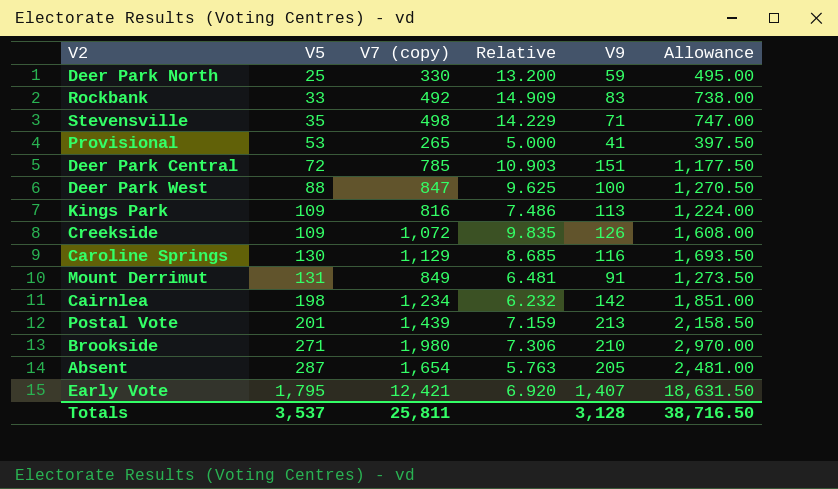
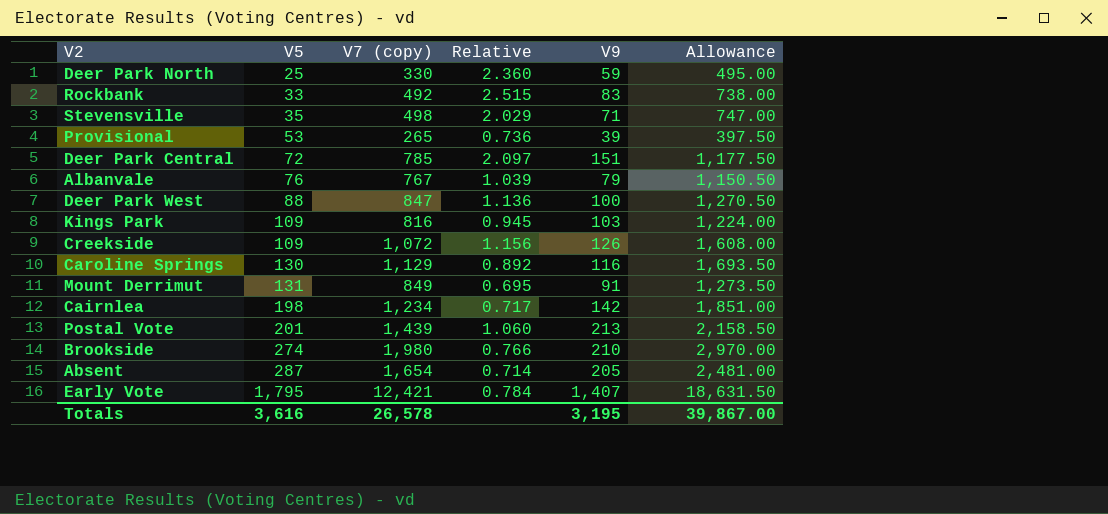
column Relative | formula: [V7 (copy)] / [V5] -> [V9] / [V5]
Provisional | V9: 41 -> 39
row Albanvale: none -> 76 | 767 | 1.039 | 79 | 1,150.50
Kings Park | V9: 113 -> 103
Brookside | V5: 271 -> 274
Totals | V5: 3,537 -> 3,616
Totals | V7 (copy): 25,811 -> 26,578
Totals | V9: 3,128 -> 3,195
Totals | Allowance: 38,716.50 -> 39,867.00

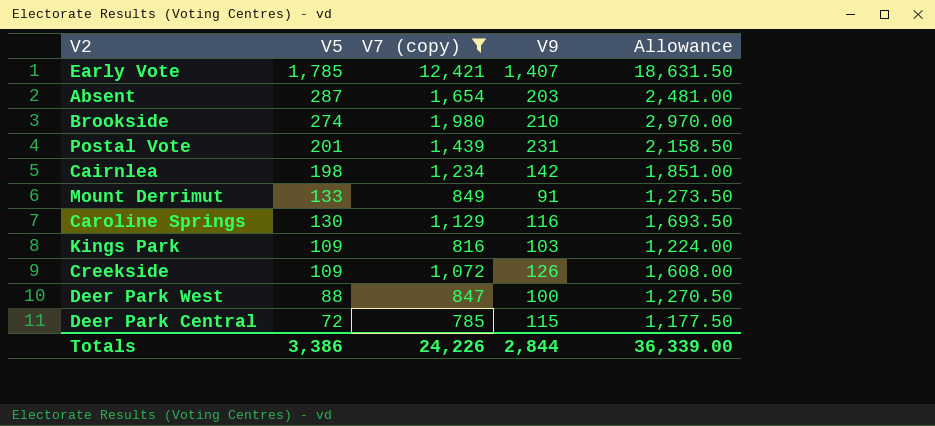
filter: none -> V7 (copy) >= 785
row order: V5 ascending -> V5 descending
column Relative | formula: [V9] / [V5] -> none
Early Vote | V5: 1,795 -> 1,785
Absent | V9: 205 -> 203
Postal Vote | V9: 213 -> 231
Mount Derrimut | V5: 131 -> 133
Deer Park Central | V9: 151 -> 115
Totals | V5: 3,616 -> 3,386
Totals | V7 (copy): 26,578 -> 24,226
Totals | V9: 3,195 -> 2,844
Totals | Allowance: 39,867.00 -> 36,339.00

